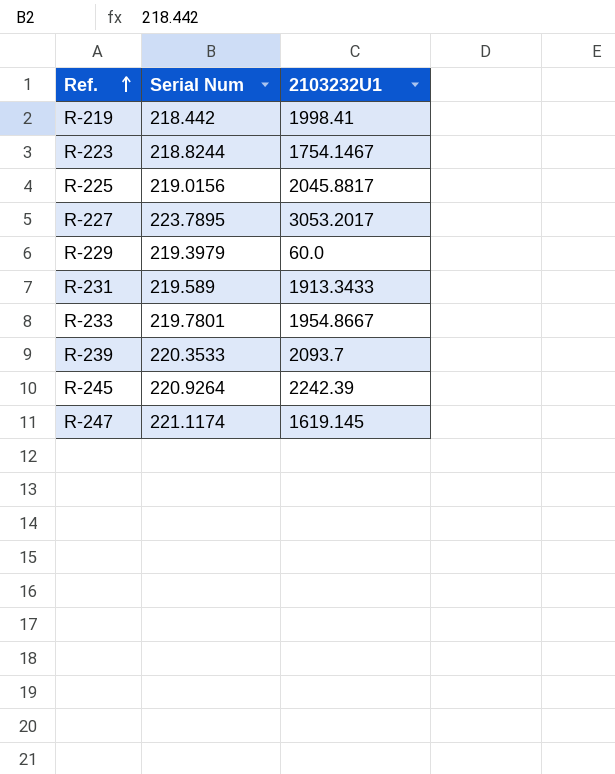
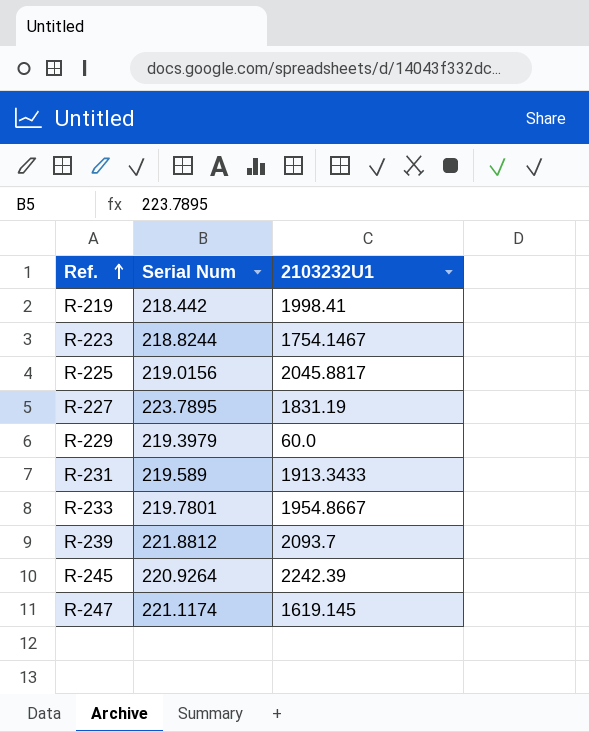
R-227 | 2103232U1: 3053.2017 -> 1831.19
R-239 | Serial Num: 220.3533 -> 221.8812

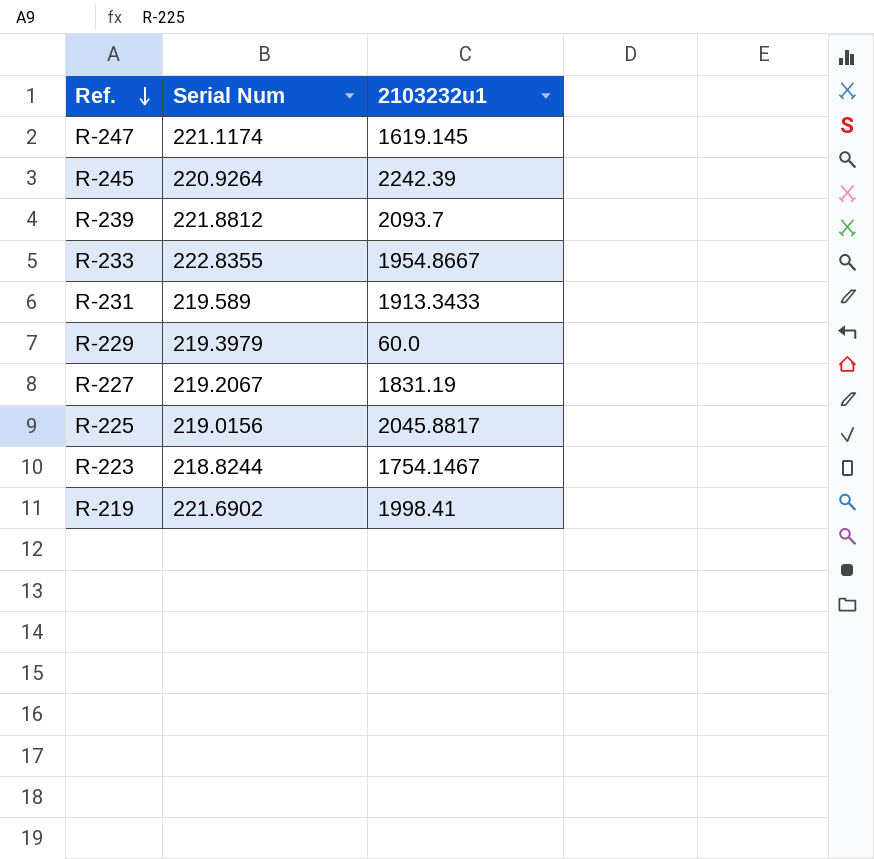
row order: Ref. ascending -> Ref. descending
column name: 2103232U1 -> 2103232u1
R-233 | Serial Num: 219.7801 -> 222.8355
R-227 | Serial Num: 223.7895 -> 219.2067
R-219 | Serial Num: 218.442 -> 221.6902

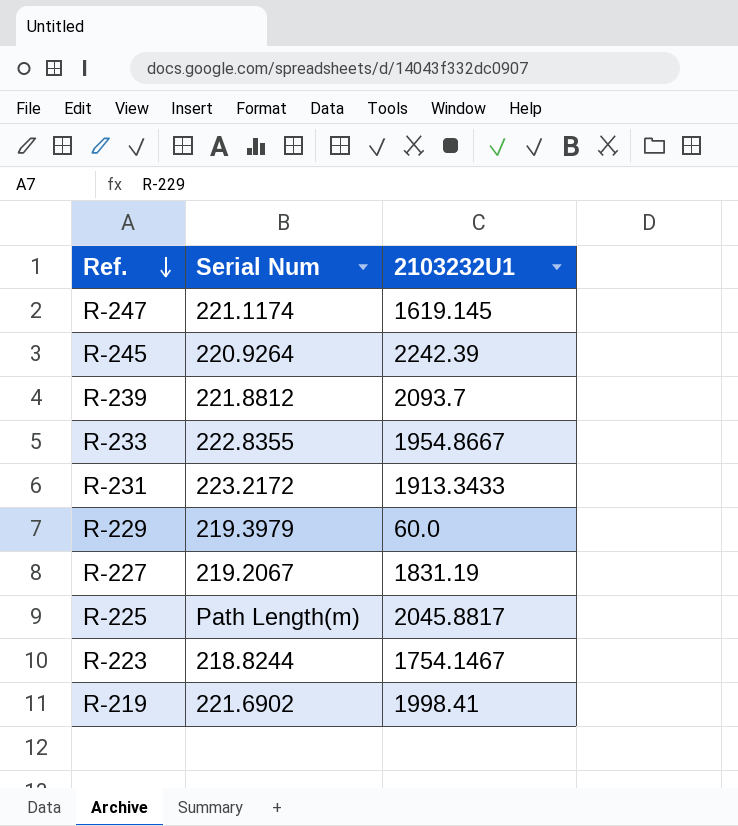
column name: 2103232u1 -> 2103232U1
R-231 | Serial Num: 219.589 -> 223.2172
R-225 | Serial Num: 219.0156 -> Path Length(m)

